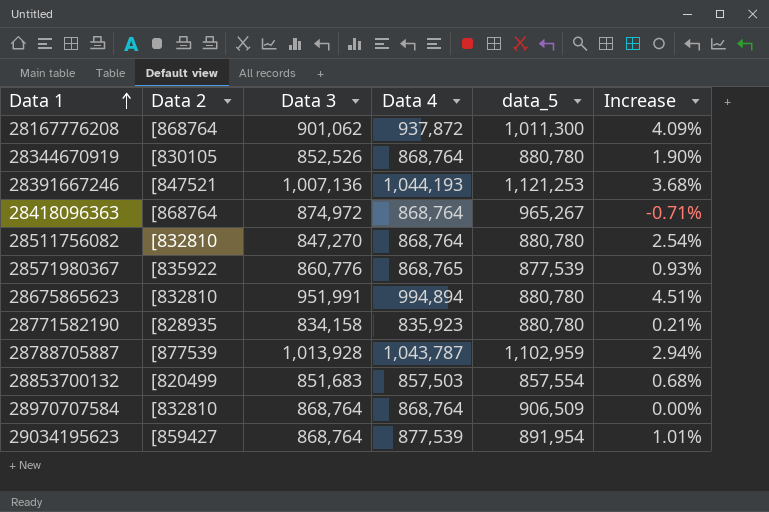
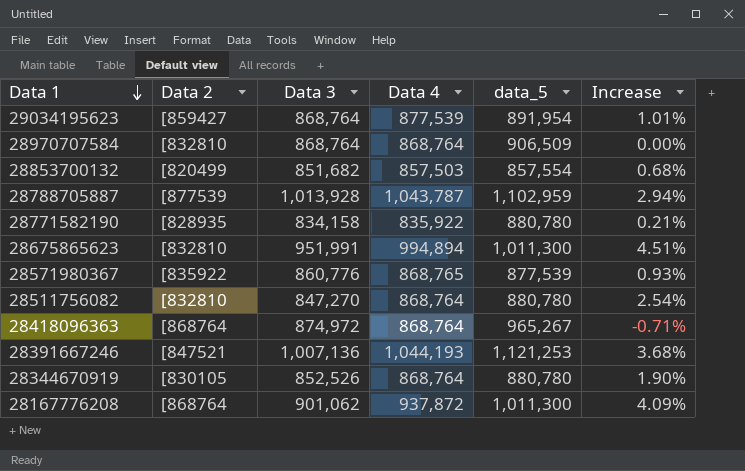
row order: Data 1 ascending -> Data 1 descending
28853700132 | Data 3: 851,683 -> 851,682
28771582190 | Data 4: 835,923 -> 835,922
28675865623 | data_5: 880,780 -> 1,011,300

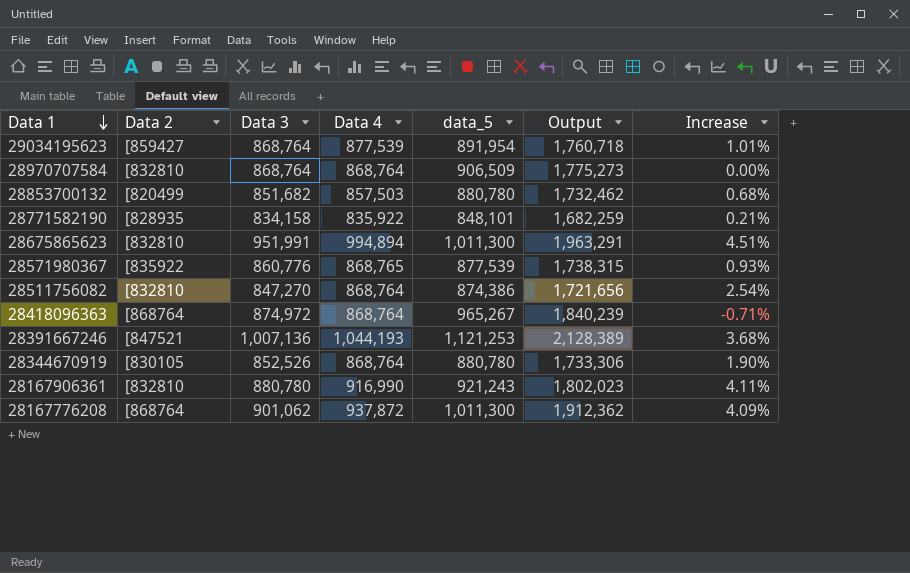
column Output | formula: none -> [Data 3] + [data_5]
row 28788705887: [877539 | 1,013,928 | 1,043,787 | 1,102,959 | 2.94% -> none
28853700132 | data_5: 857,554 -> 880,780
28771582190 | data_5: 880,780 -> 848,101
28511756082 | data_5: 880,780 -> 874,386
row 28167906361: none -> [832810 | 880,780 | 916,990 | 921,243 | 1,802,023 | 4.11%

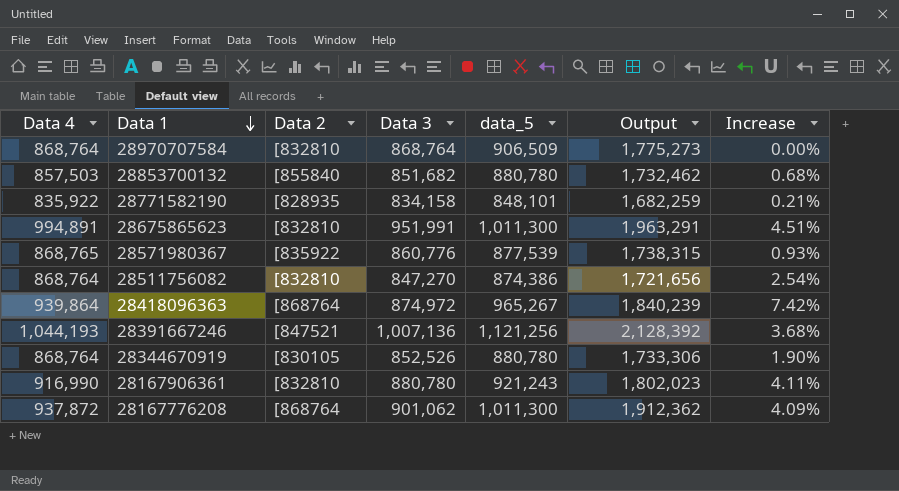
column Data 4 | position: 4 -> 1
row 29034195623: [859427 | 868,764 | 877,539 | 891,954 | 1,760,718 | 1.01% -> none
28853700132 | Data 2: [820499 -> [855840
28675865623 | Data 4: 994,894 -> 994,891
28418096363 | Data 4: 868,764 -> 939,864
28418096363 | Increase: -0.71% -> 7.42%
28391667246 | data_5: 1,121,253 -> 1,121,256
28391667246 | Output: 2,128,389 -> 2,128,392

